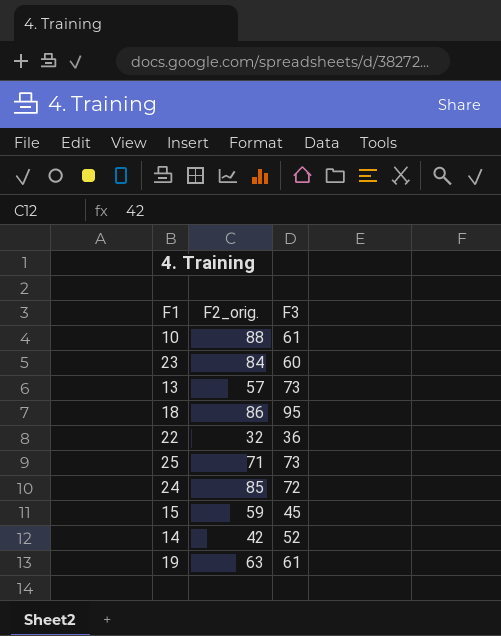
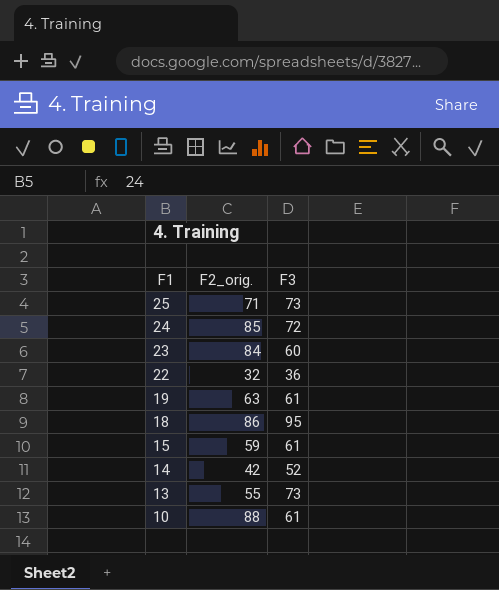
row order: none -> F1 descending
15 | F3: 45 -> 61
13 | F2_orig.: 57 -> 55

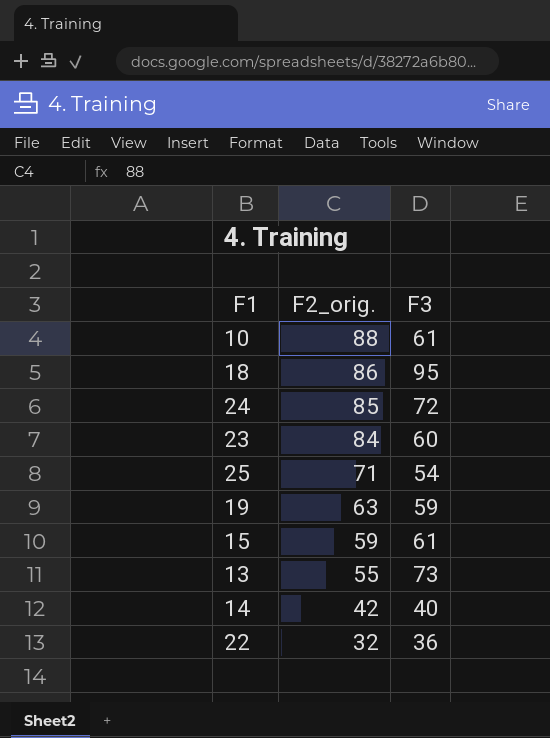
row order: F1 descending -> F2_orig. descending
25 | F3: 73 -> 54
19 | F3: 61 -> 59
14 | F3: 52 -> 40

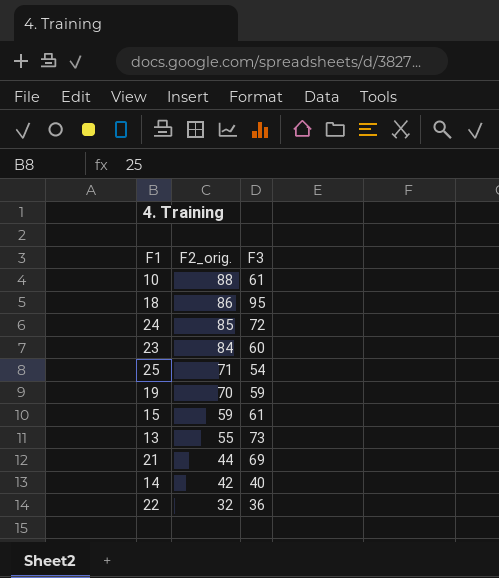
19 | F2_orig.: 63 -> 70
row 21: none -> 44 | 69

